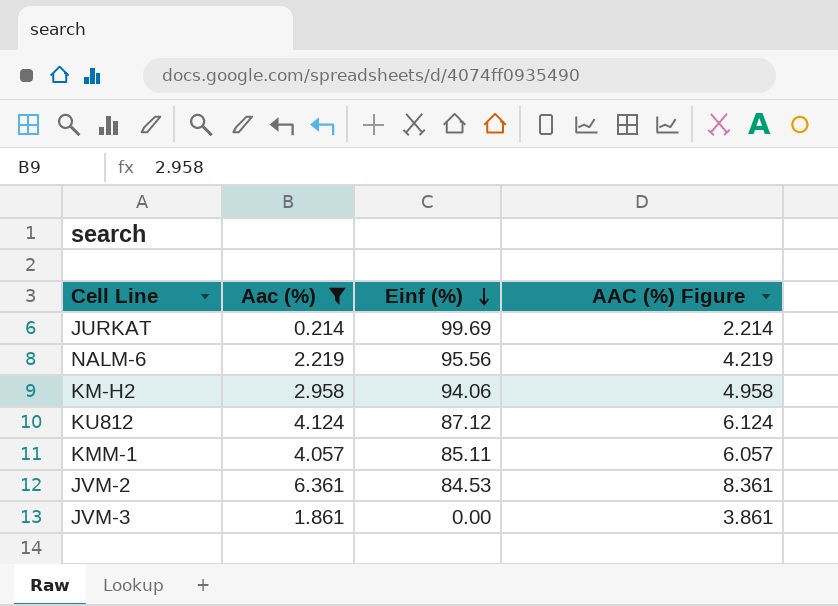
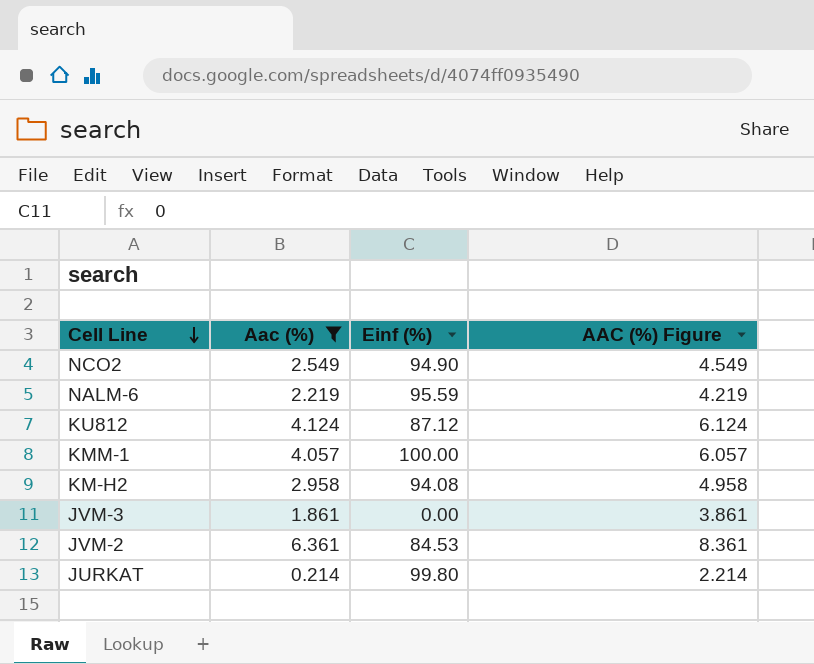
row order: Einf (%) descending -> Cell Line descending
row NCO2: none -> 2.549 | 94.90 | 4.549
NALM-6 | Einf (%): 95.56 -> 95.59
KMM-1 | Einf (%): 85.11 -> 100.00
KM-H2 | Einf (%): 94.06 -> 94.08
JURKAT | Einf (%): 99.69 -> 99.80

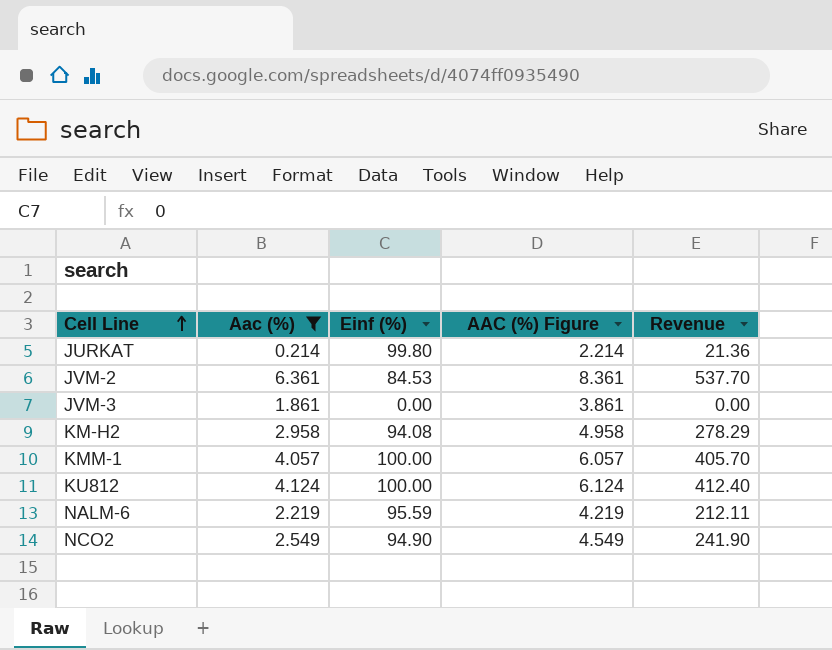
row order: Cell Line descending -> Cell Line ascending
column Revenue | formula: none -> [Aac (%)] * [Einf (%)]
KU812 | Einf (%): 87.12 -> 100.00

